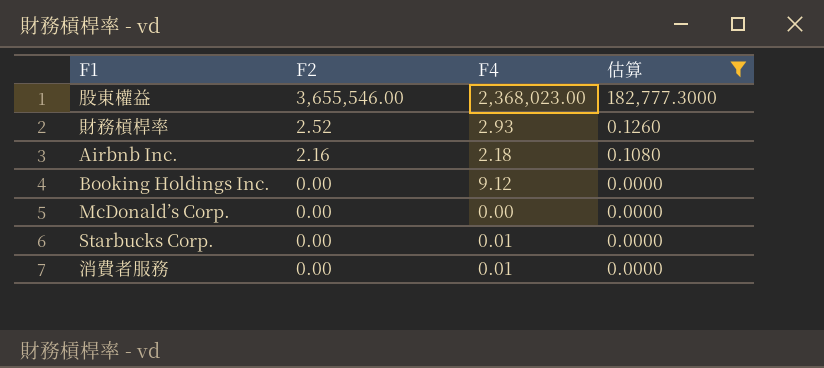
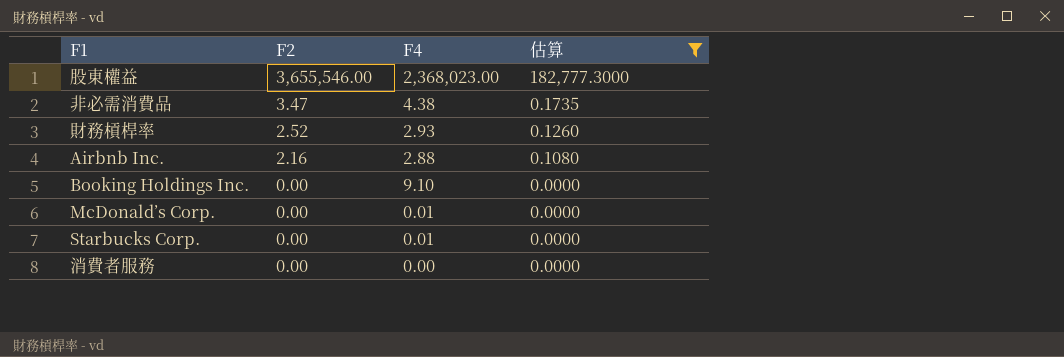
row 非必需消費品: none -> 3.47 | 4.38 | 0.1735
Airbnb Inc. | F4: 2.18 -> 2.88
Booking Holdings Inc. | F4: 9.12 -> 9.10
McDonald’s Corp. | F4: 0.00 -> 0.01
消費者服務 | F4: 0.01 -> 0.00

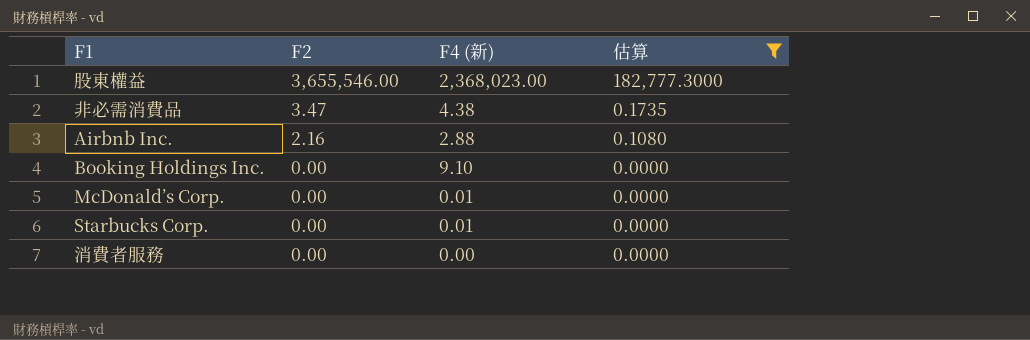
column name: F4 -> F4 (新)
row 財務槓桿率: 2.52 | 2.93 | 0.1260 -> none

